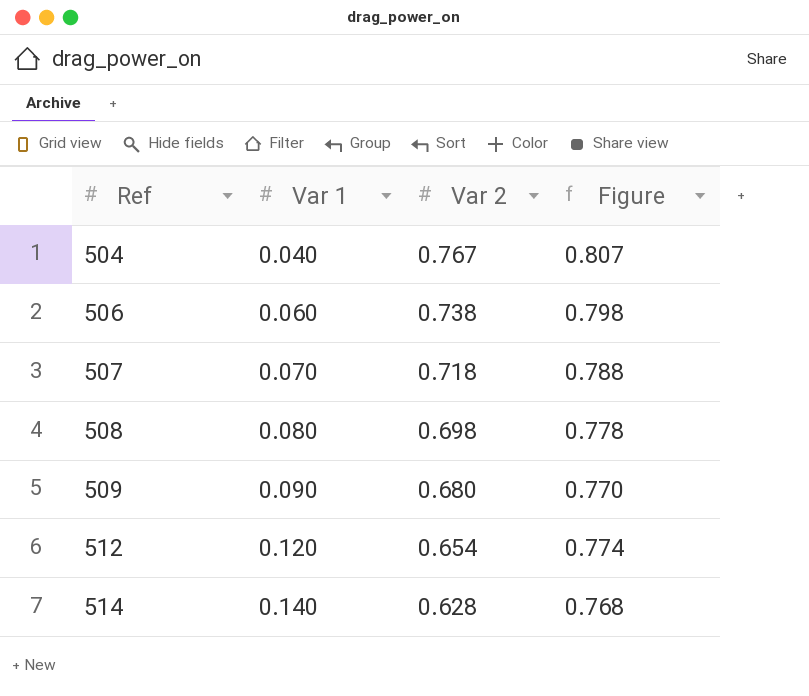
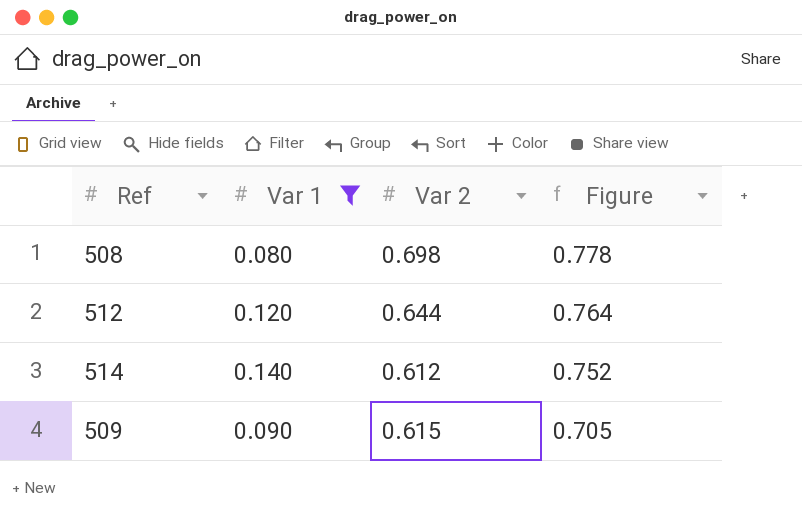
filter: none -> Var 1 >= 0.080
row order: Ref ascending -> Figure descending
512 | Var 2: 0.654 -> 0.644
512 | Figure: 0.774 -> 0.764
514 | Var 2: 0.628 -> 0.612
514 | Figure: 0.768 -> 0.752
509 | Var 2: 0.680 -> 0.615
509 | Figure: 0.770 -> 0.705

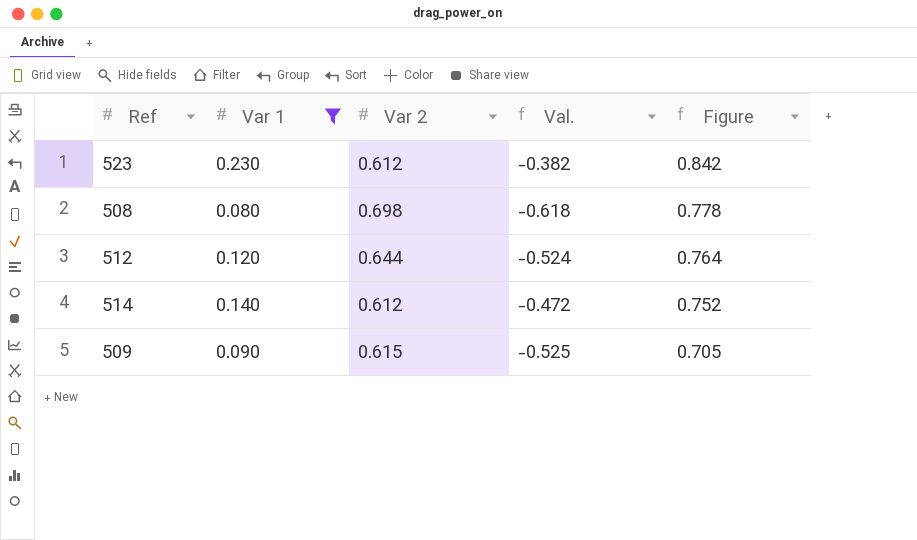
column Val. | formula: none -> [Var 1] - [Var 2]
row 523: none -> 0.230 | 0.612 | -0.382 | 0.842

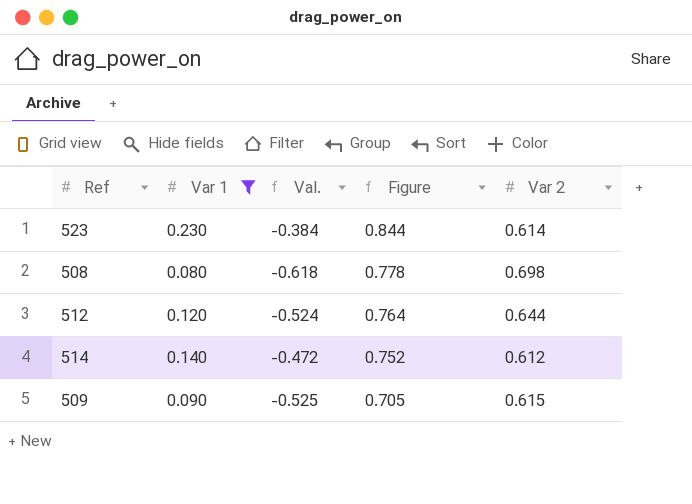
column Var 2 | position: 3 -> 5
523 | Val.: -0.382 -> -0.384
523 | Figure: 0.842 -> 0.844
523 | Var 2: 0.612 -> 0.614

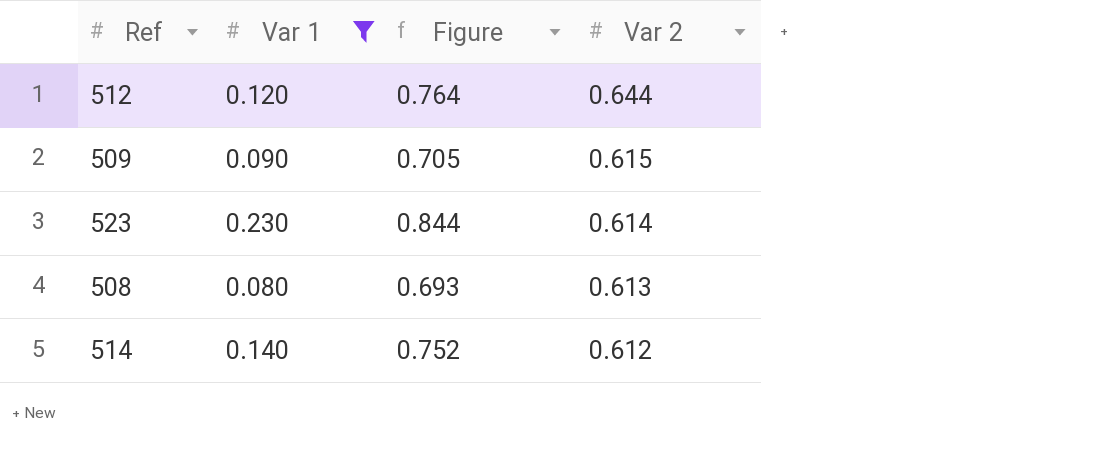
row order: Figure descending -> Var 2 descending
column Val. | formula: [Var 1] - [Var 2] -> none
508 | Figure: 0.778 -> 0.693
508 | Var 2: 0.698 -> 0.613

